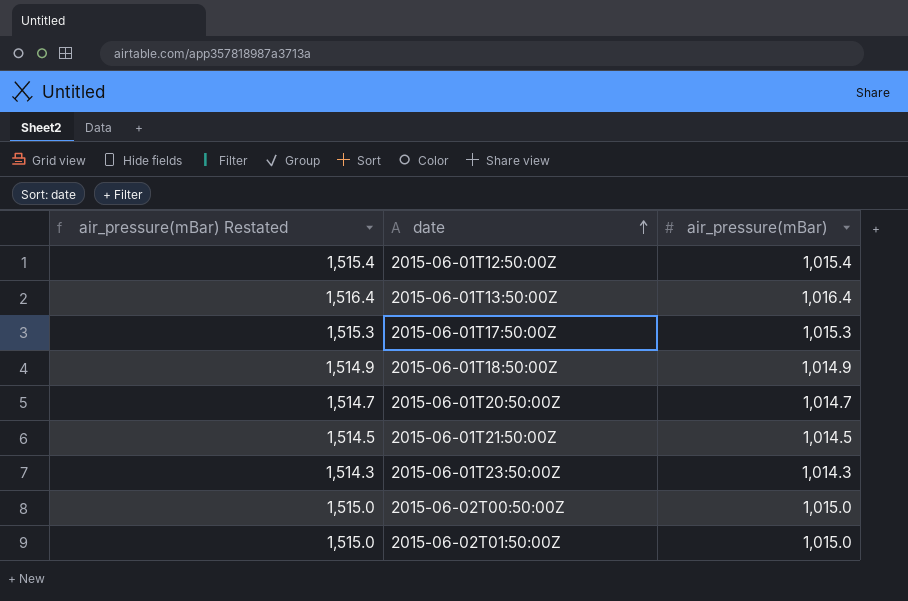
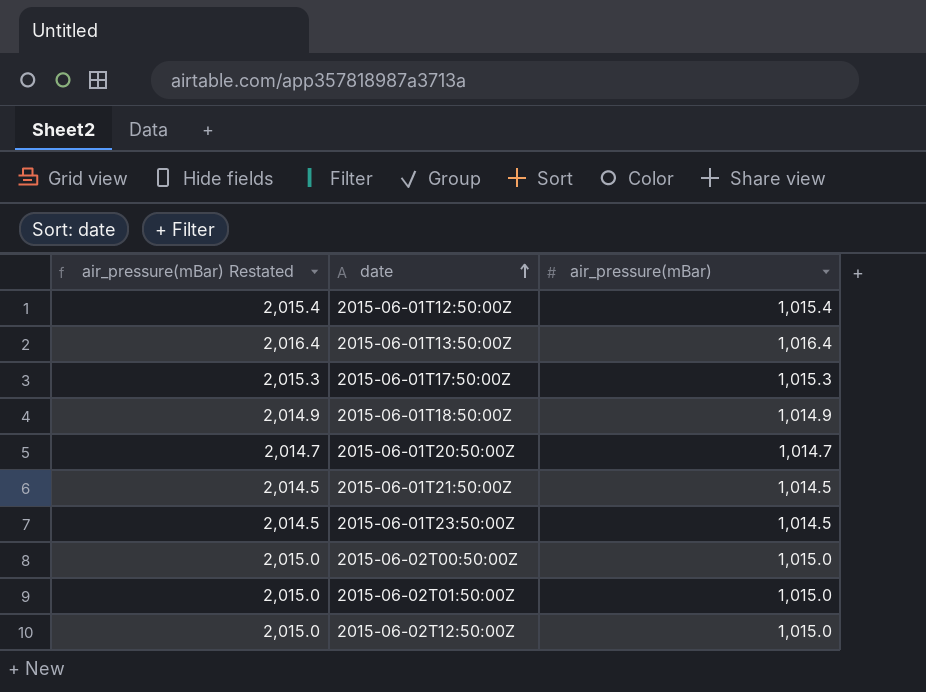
column air_pressure(mBar) Restated | formula: [air_pressure(mBar)] + 500 -> [air_pressure(mBar)] + 1000
2015-06-01T23:50:00Z | air_pressure(mBar): 1,014.3 -> 1,014.5
row 2015-06-02T12:50:00Z: none -> 2,015.0 | 1,015.0

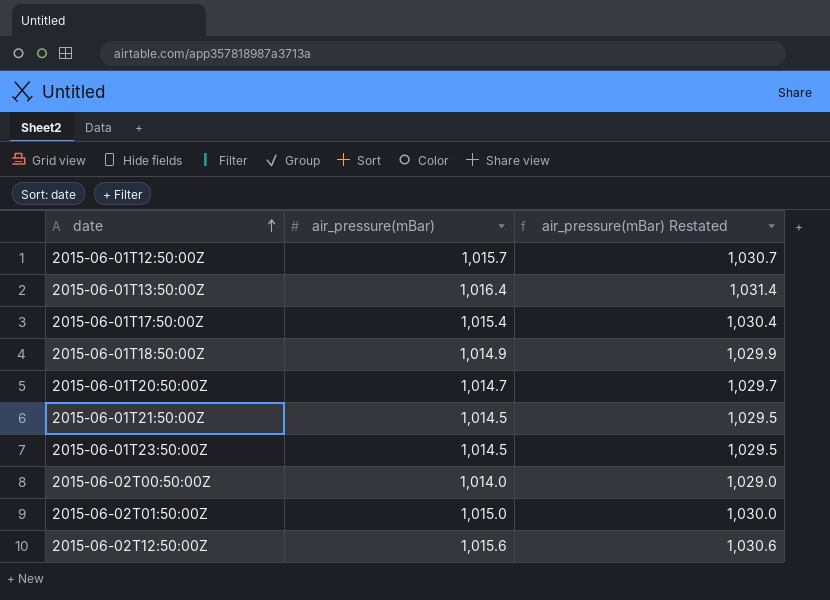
column air_pressure(mBar) Restated | formula: [air_pressure(mBar)] + 1000 -> [air_pressure(mBar)] + 15
column air_pressure(mBar) Restated | position: 1 -> 3
2015-06-01T12:50:00Z | air_pressure(mBar): 1,015.4 -> 1,015.7
2015-06-01T17:50:00Z | air_pressure(mBar): 1,015.3 -> 1,015.4
2015-06-02T00:50:00Z | air_pressure(mBar): 1,015.0 -> 1,014.0
2015-06-02T12:50:00Z | air_pressure(mBar): 1,015.0 -> 1,015.6

